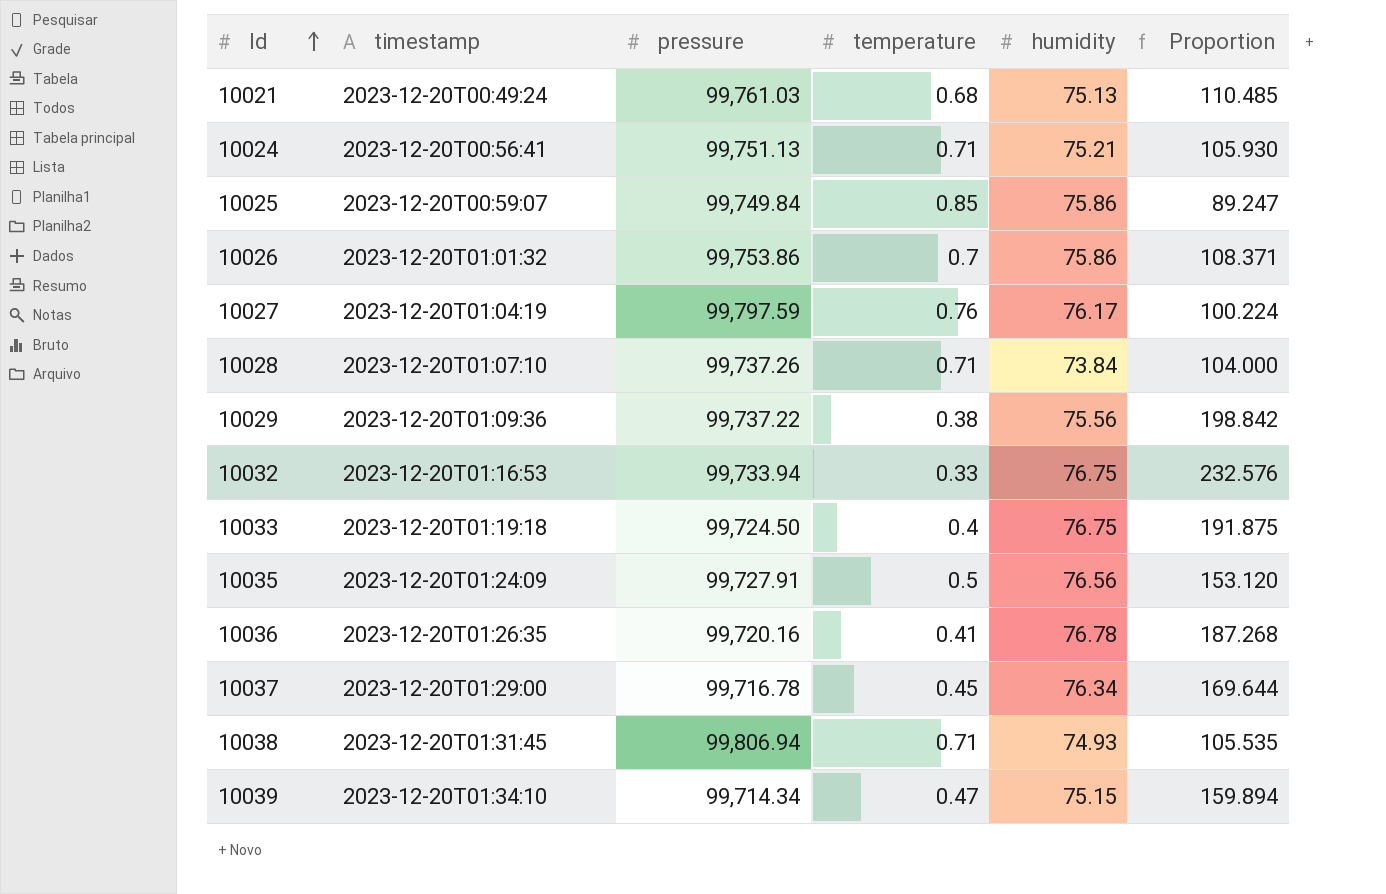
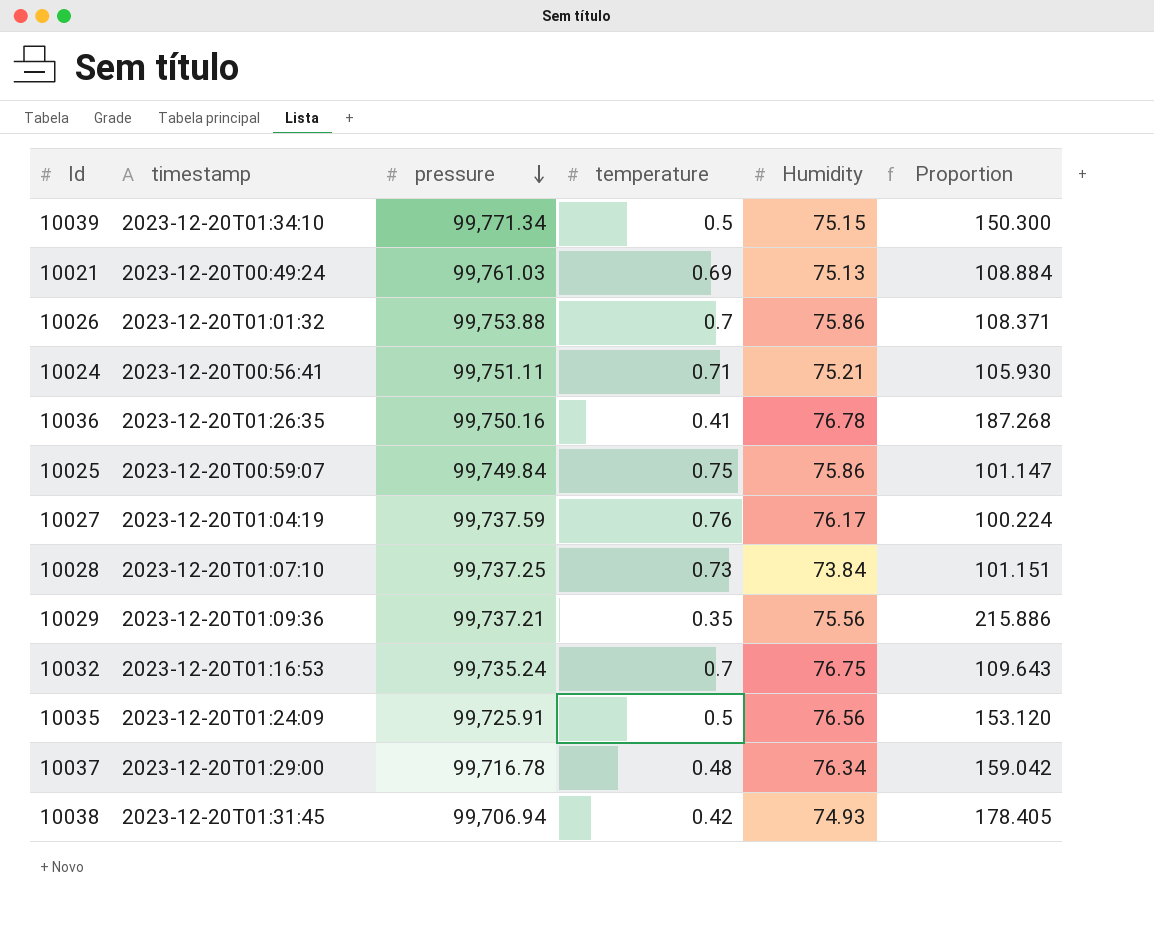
row order: Id ascending -> pressure descending
column name: humidity -> Humidity
row 10033: 2023-12-20T01:19:18 | 99,724.50 | 0.4 | 76.75 | 191.875 -> none
10039 | pressure: 99,714.34 -> 99,771.34
10039 | temperature: 0.47 -> 0.5
10039 | Proportion: 159.894 -> 150.300
10021 | temperature: 0.68 -> 0.69
10021 | Proportion: 110.485 -> 108.884
10026 | pressure: 99,753.86 -> 99,753.88
10024 | pressure: 99,751.13 -> 99,751.11
10036 | pressure: 99,720.16 -> 99,750.16
10025 | temperature: 0.85 -> 0.75
10025 | Proportion: 89.247 -> 101.147
10027 | pressure: 99,797.59 -> 99,737.59
10028 | pressure: 99,737.26 -> 99,737.25
10028 | temperature: 0.71 -> 0.73
10028 | Proportion: 104.000 -> 101.151
10029 | pressure: 99,737.22 -> 99,737.21
10029 | temperature: 0.38 -> 0.35
10029 | Proportion: 198.842 -> 215.886
10032 | pressure: 99,733.94 -> 99,735.24
10032 | temperature: 0.33 -> 0.7
10032 | Proportion: 232.576 -> 109.643
10035 | pressure: 99,727.91 -> 99,725.91
10037 | temperature: 0.45 -> 0.48
10037 | Proportion: 169.644 -> 159.042
10038 | pressure: 99,806.94 -> 99,706.94
10038 | temperature: 0.71 -> 0.42
10038 | Proportion: 105.535 -> 178.405

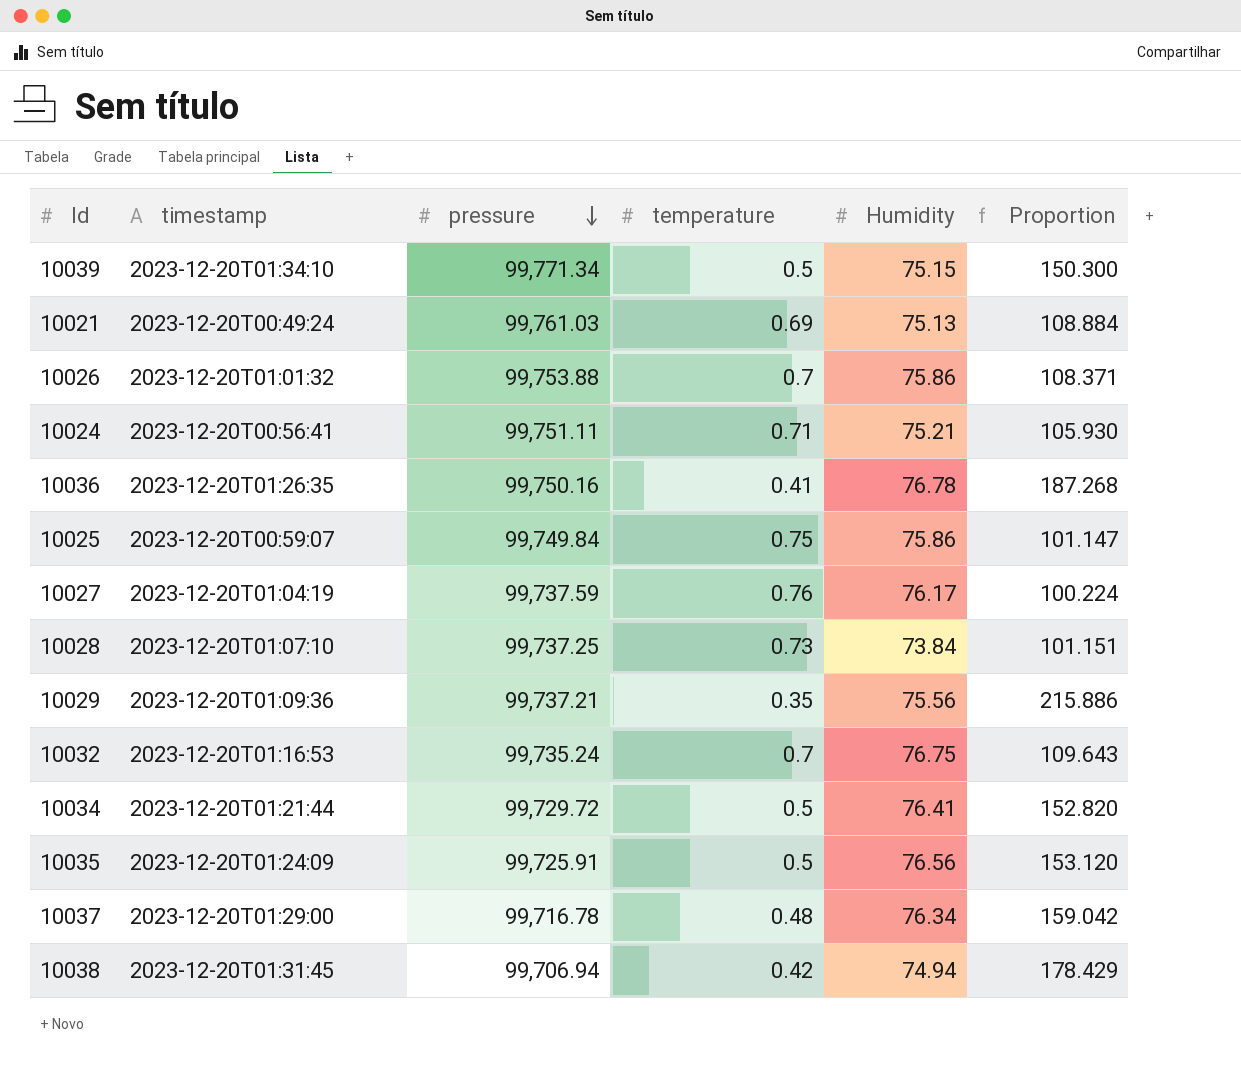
row 10034: none -> 2023-12-20T01:21:44 | 99,729.72 | 0.5 | 76.41 | 152.820
10038 | Humidity: 74.93 -> 74.94
10038 | Proportion: 178.405 -> 178.429

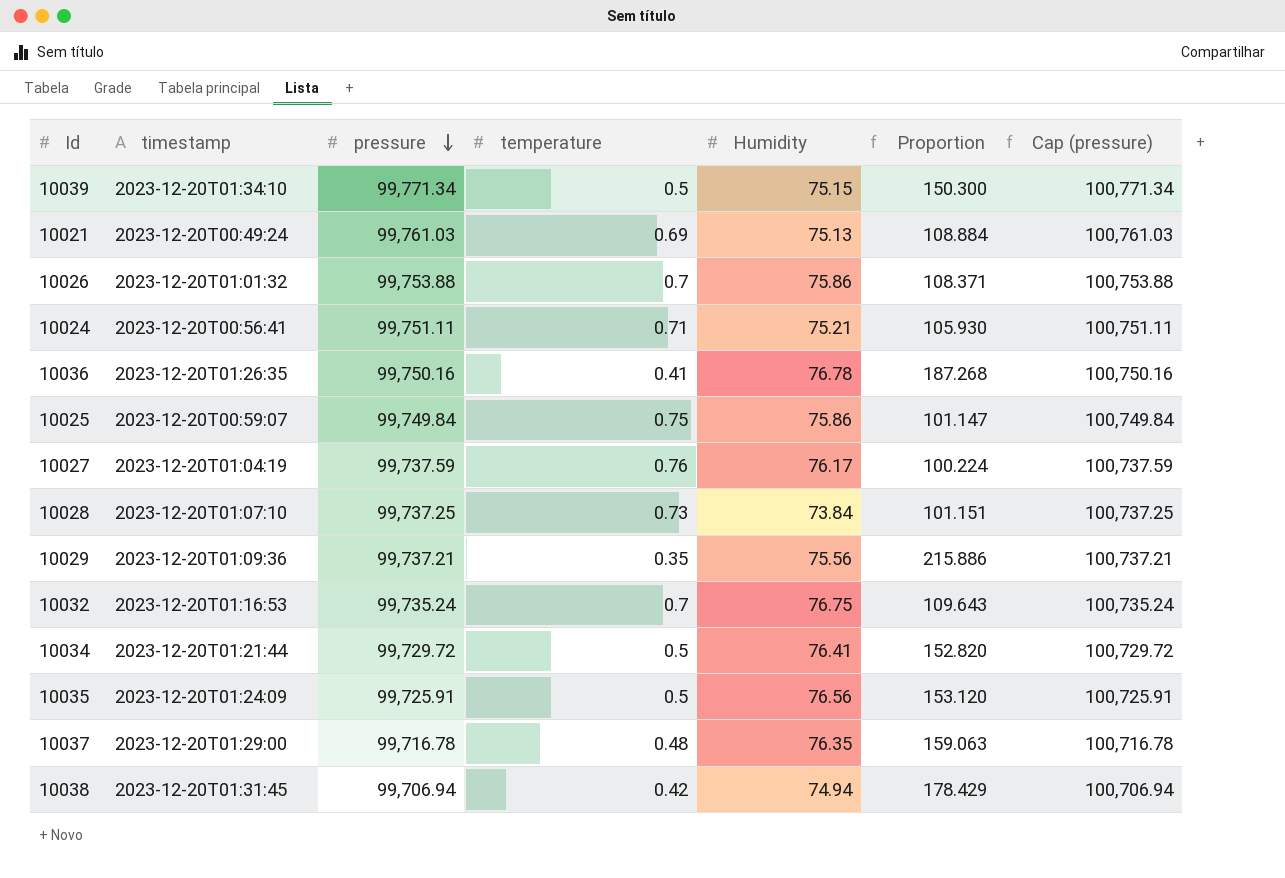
column Cap (pressure) | formula: none -> [pressure] + 1000
10037 | Humidity: 76.34 -> 76.35
10037 | Proportion: 159.042 -> 159.063

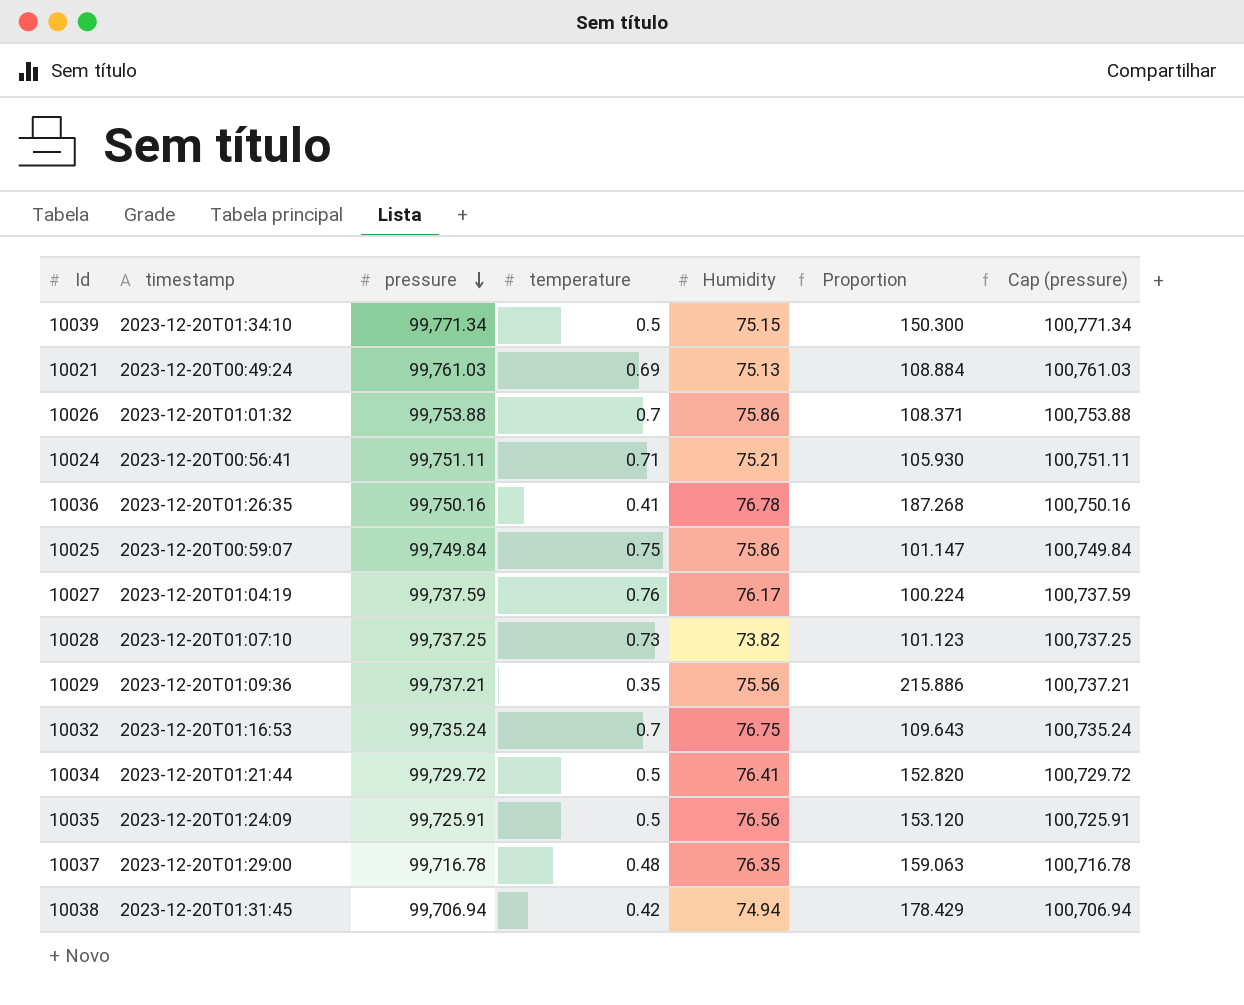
10028 | Humidity: 73.84 -> 73.82
10028 | Proportion: 101.151 -> 101.123

